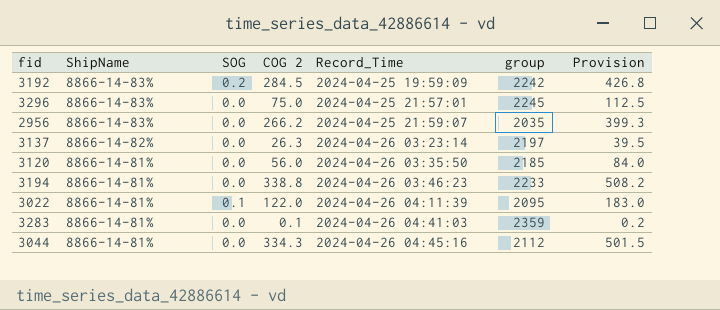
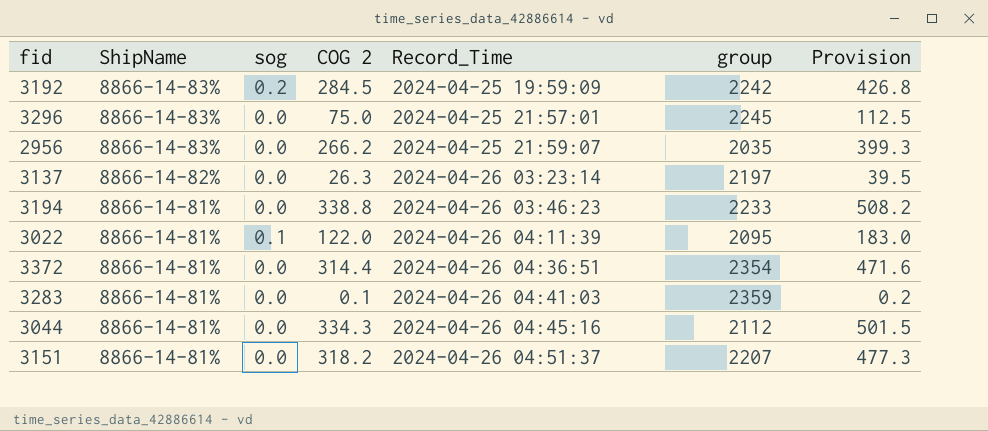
column name: SOG -> sog
row 3120: 8866-14-81% | 0.0 | 56.0 | 2024-04-26 03:35:50 | 2185 | 84.0 -> none
row 3372: none -> 8866-14-81% | 0.0 | 314.4 | 2024-04-26 04:36:51 | 2354 | 471.6
row 3151: none -> 8866-14-81% | 0.0 | 318.2 | 2024-04-26 04:51:37 | 2207 | 477.3

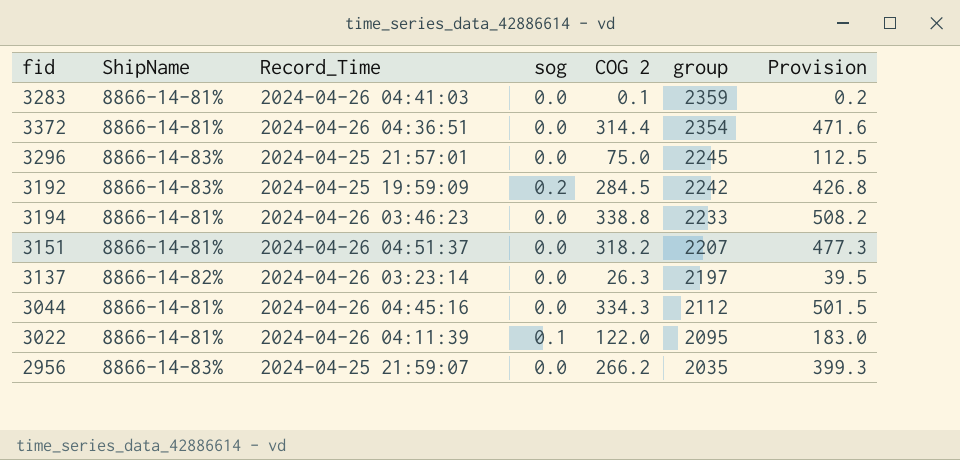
row order: ShipName descending -> group descending
column Record_Time | position: 5 -> 3

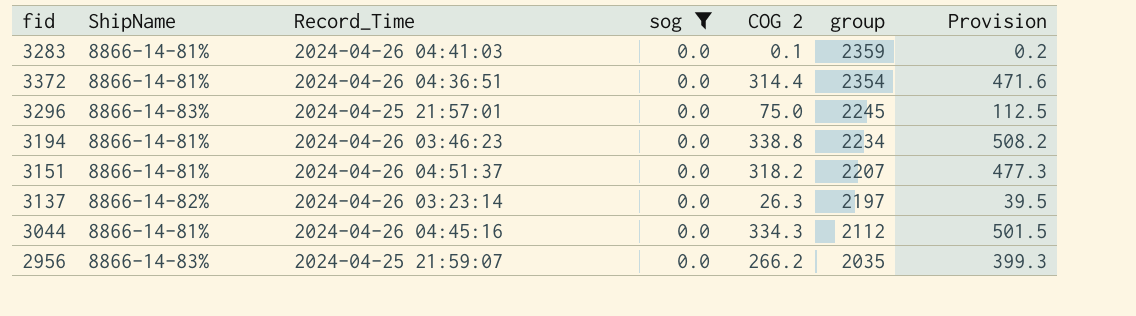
filter: none -> sog = 0.0
3194 | group: 2233 -> 2234

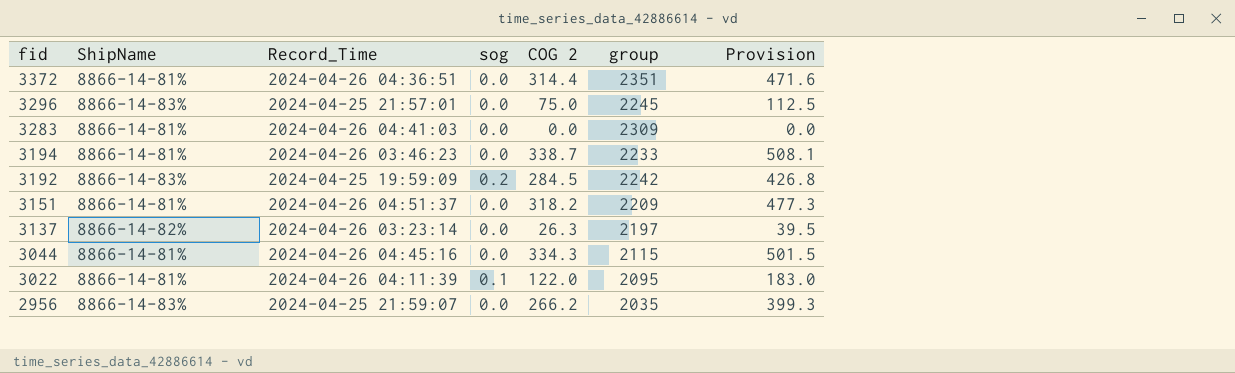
filter: sog = 0.0 -> none
row order: group descending -> fid descending
3372 | group: 2354 -> 2351
3283 | COG 2: 0.1 -> 0.0
3283 | group: 2359 -> 2309
3283 | Provision: 0.2 -> 0.0
3194 | COG 2: 338.8 -> 338.7
3194 | group: 2234 -> 2233
3194 | Provision: 508.2 -> 508.1
3151 | group: 2207 -> 2209
3044 | group: 2112 -> 2115

